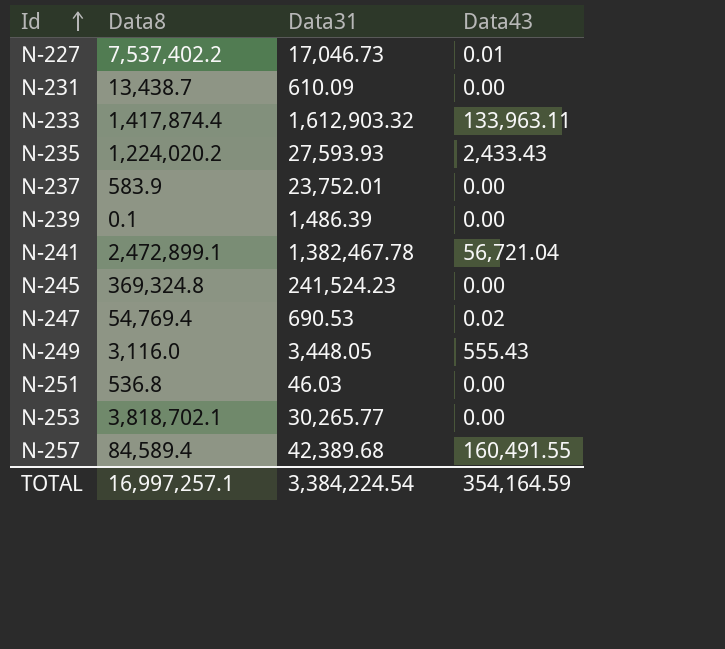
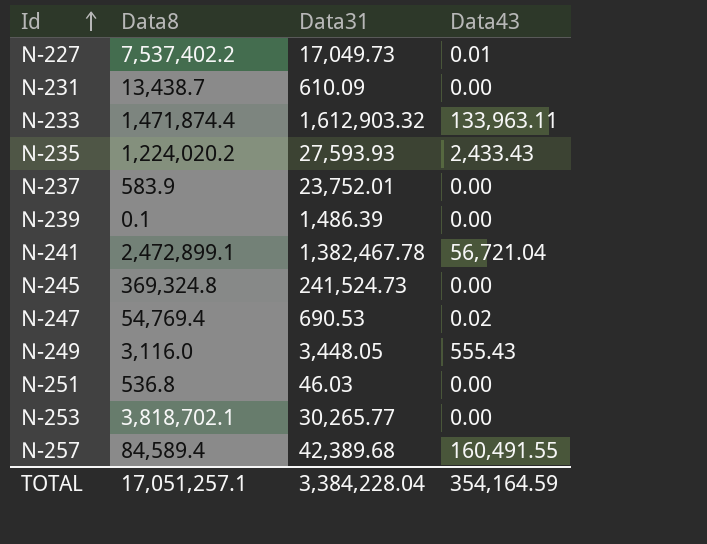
N-227 | Data31: 17,046.73 -> 17,049.73
N-233 | Data8: 1,417,874.4 -> 1,471,874.4
N-245 | Data31: 241,524.23 -> 241,524.73
TOTAL | Data8: 16,997,257.1 -> 17,051,257.1
TOTAL | Data31: 3,384,224.54 -> 3,384,228.04

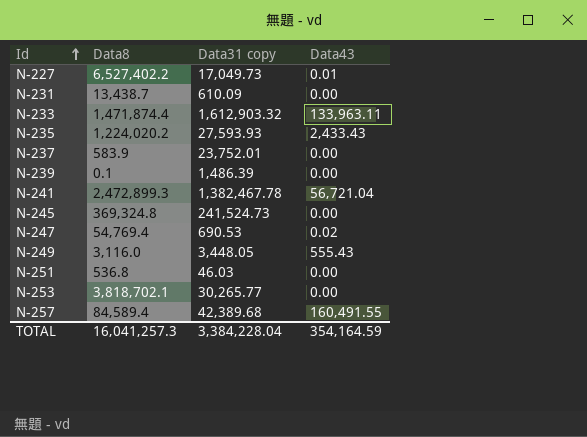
column name: Data31 -> Data31 copy
N-227 | Data8: 7,537,402.2 -> 6,527,402.2
N-241 | Data8: 2,472,899.1 -> 2,472,899.3
TOTAL | Data8: 17,051,257.1 -> 16,041,257.3

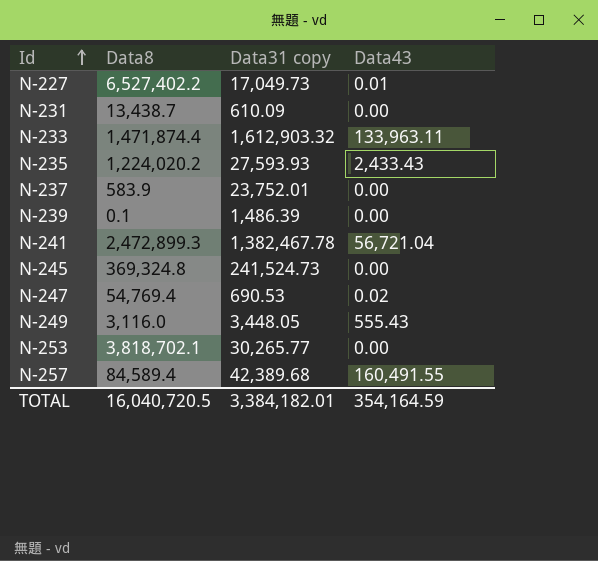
row N-251: 536.8 | 46.03 | 0.00 -> none
TOTAL | Data8: 16,041,257.3 -> 16,040,720.5
TOTAL | Data31 copy: 3,384,228.04 -> 3,384,182.01

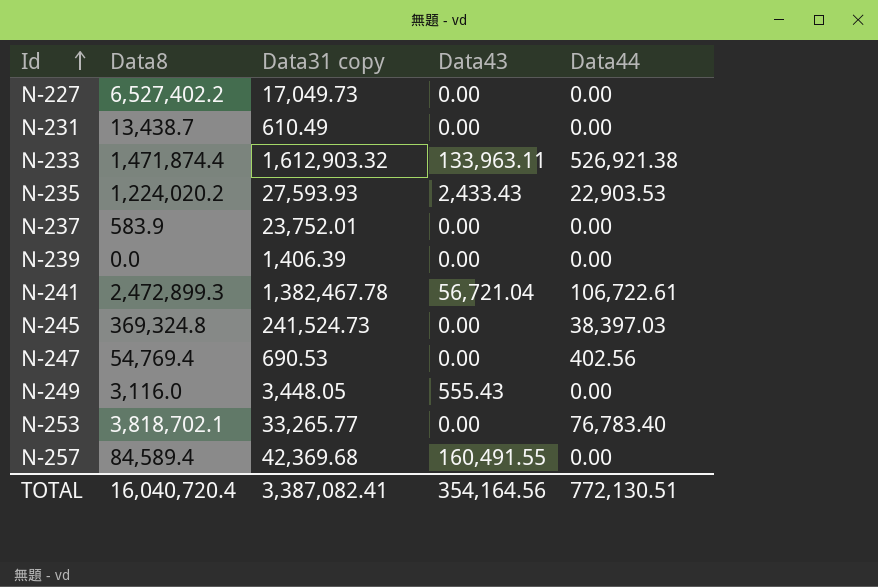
column Data44 | position: none -> 5
N-227 | Data43: 0.01 -> 0.00
N-231 | Data31 copy: 610.09 -> 610.49
N-239 | Data8: 0.1 -> 0.0
N-239 | Data31 copy: 1,486.39 -> 1,406.39
N-247 | Data43: 0.02 -> 0.00
N-253 | Data31 copy: 30,265.77 -> 33,265.77
N-257 | Data31 copy: 42,389.68 -> 42,369.68
TOTAL | Data8: 16,040,720.5 -> 16,040,720.4
TOTAL | Data31 copy: 3,384,182.01 -> 3,387,082.41
TOTAL | Data43: 354,164.59 -> 354,164.56

